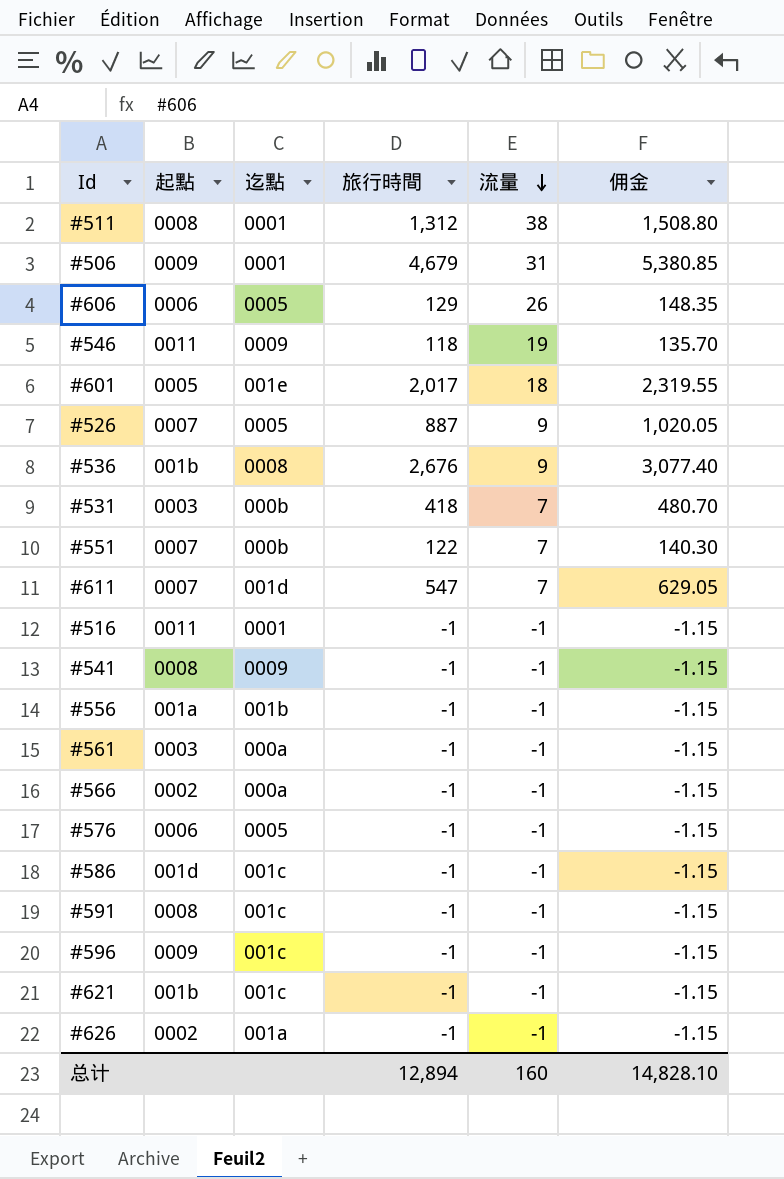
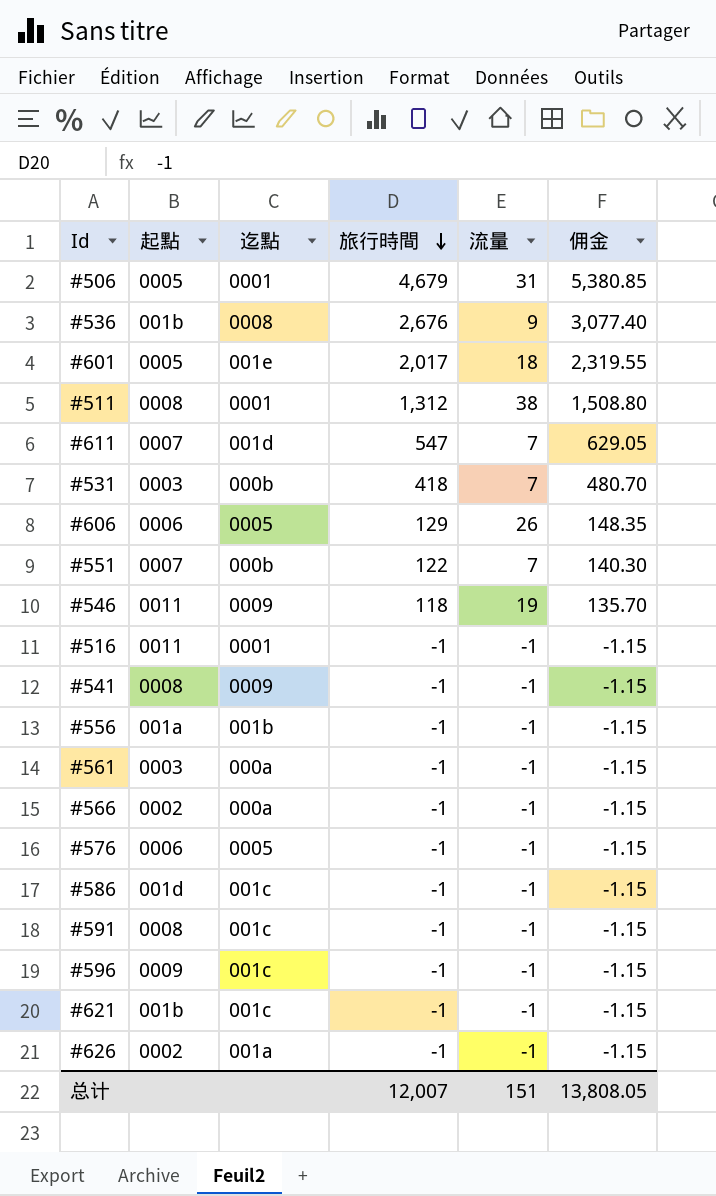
row order: 流量 descending -> 旅行時間 descending
row #526: 0007 | 0005 | 887 | 9 | 1,020.05 -> none
#506 | 起點: 0009 -> 0005
总计 | 旅行時間: 12,894 -> 12,007
总计 | 流量: 160 -> 151
总计 | 佣金: 14,828.10 -> 13,808.05

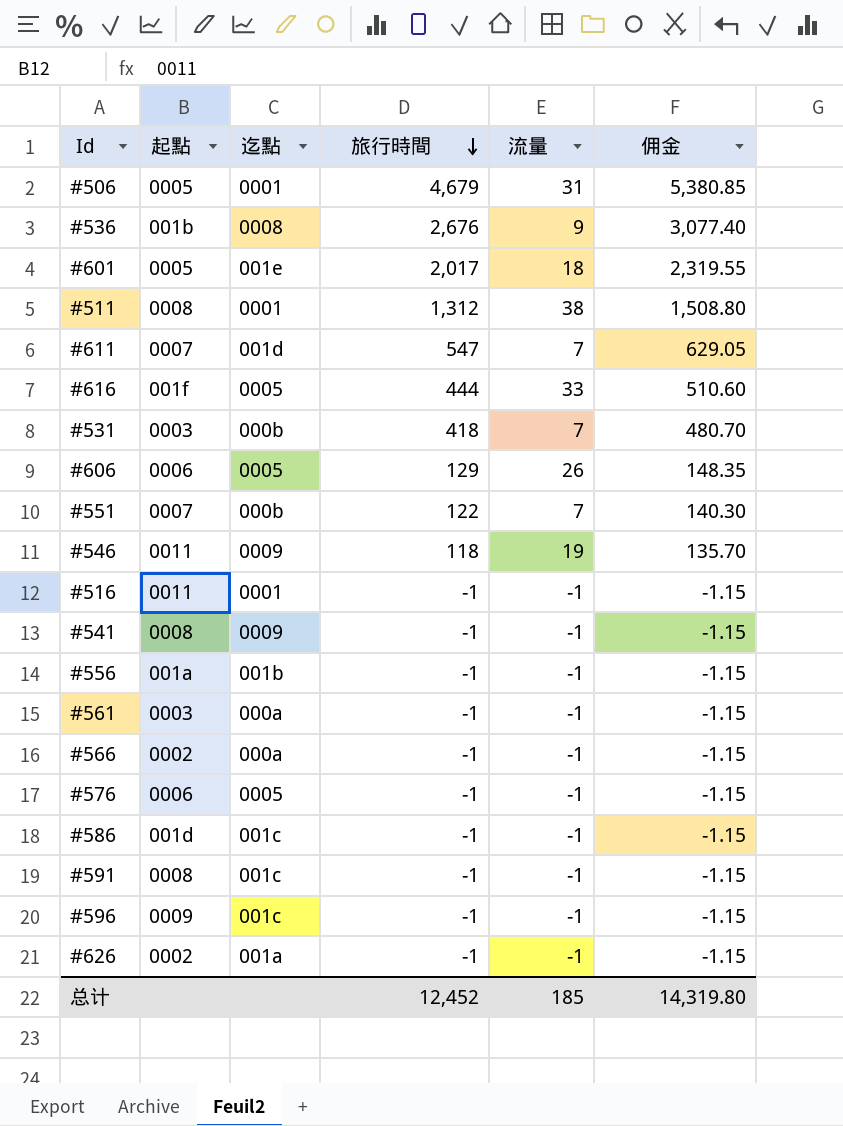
row #621: 001b | 001c | -1 | -1 | -1.15 -> none
row #616: none -> 001f | 0005 | 444 | 33 | 510.60
总计 | 旅行時間: 12,007 -> 12,452
总计 | 流量: 151 -> 185
总计 | 佣金: 13,808.05 -> 14,319.80

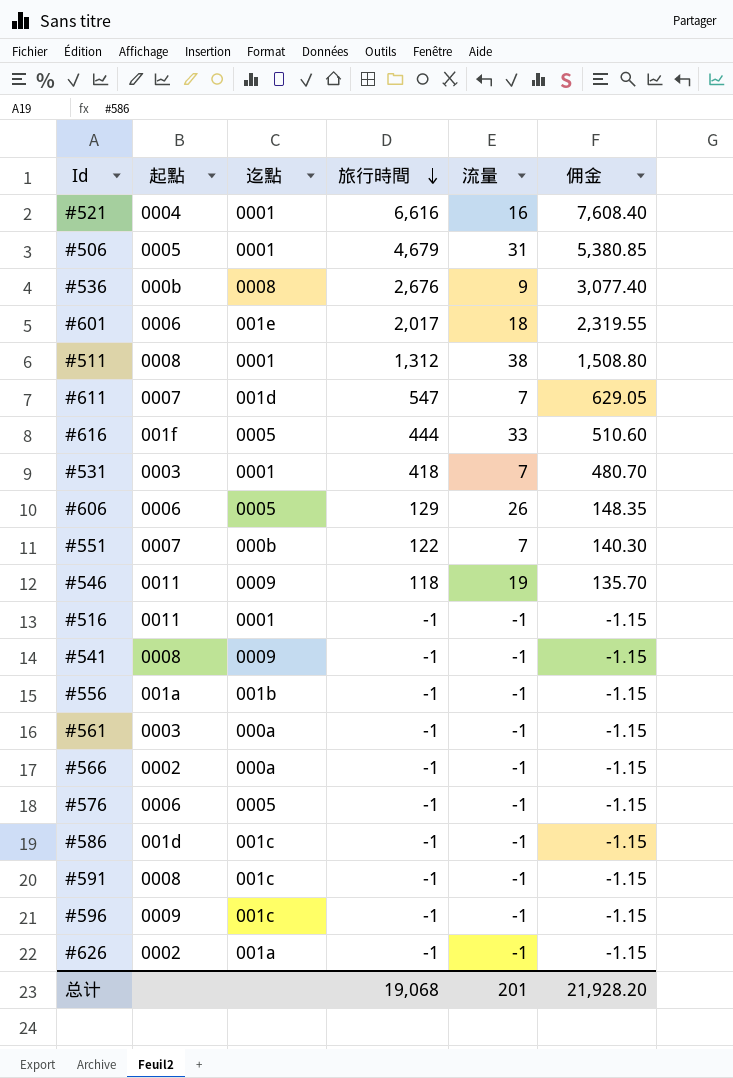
row #521: none -> 0004 | 0001 | 6,616 | 16 | 7,608.40
#536 | 起點: 001b -> 000b
#601 | 起點: 0005 -> 0006
#531 | 迄點: 000b -> 0001
总计 | 旅行時間: 12,452 -> 19,068
总计 | 流量: 185 -> 201
总计 | 佣金: 14,319.80 -> 21,928.20

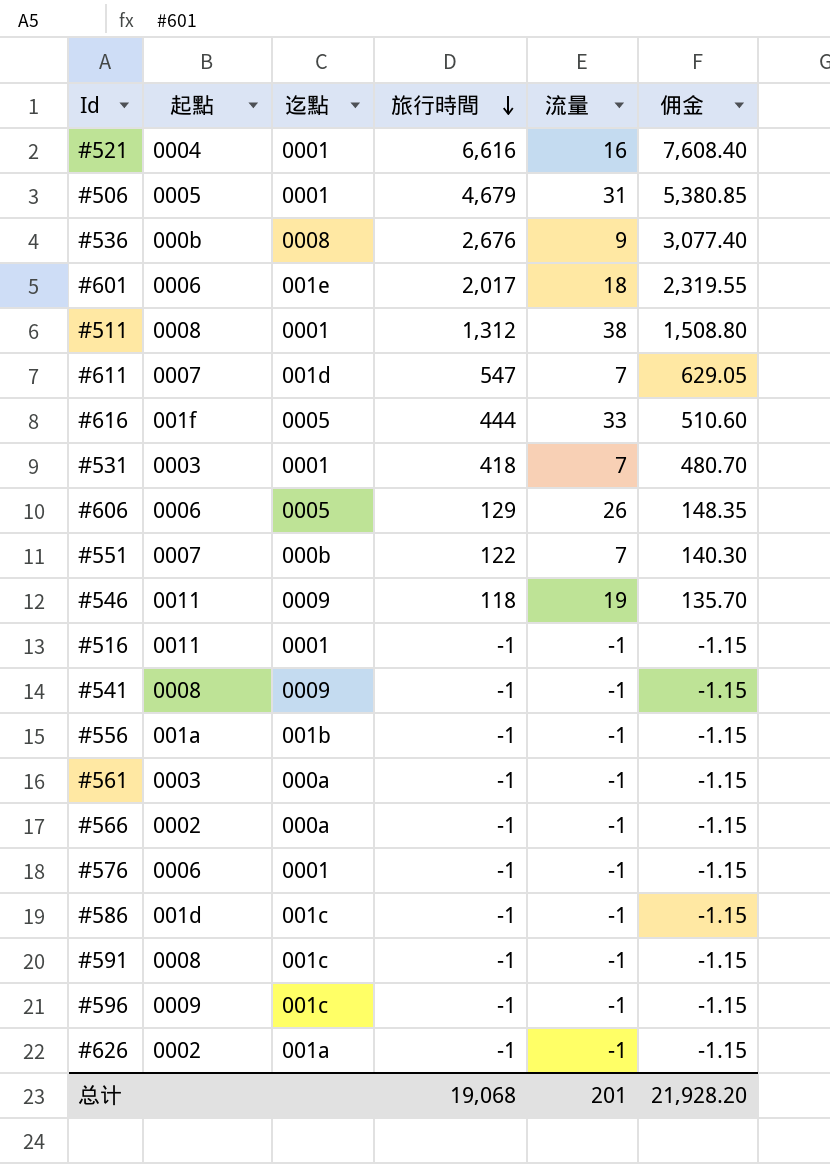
#576 | 迄點: 0005 -> 0001

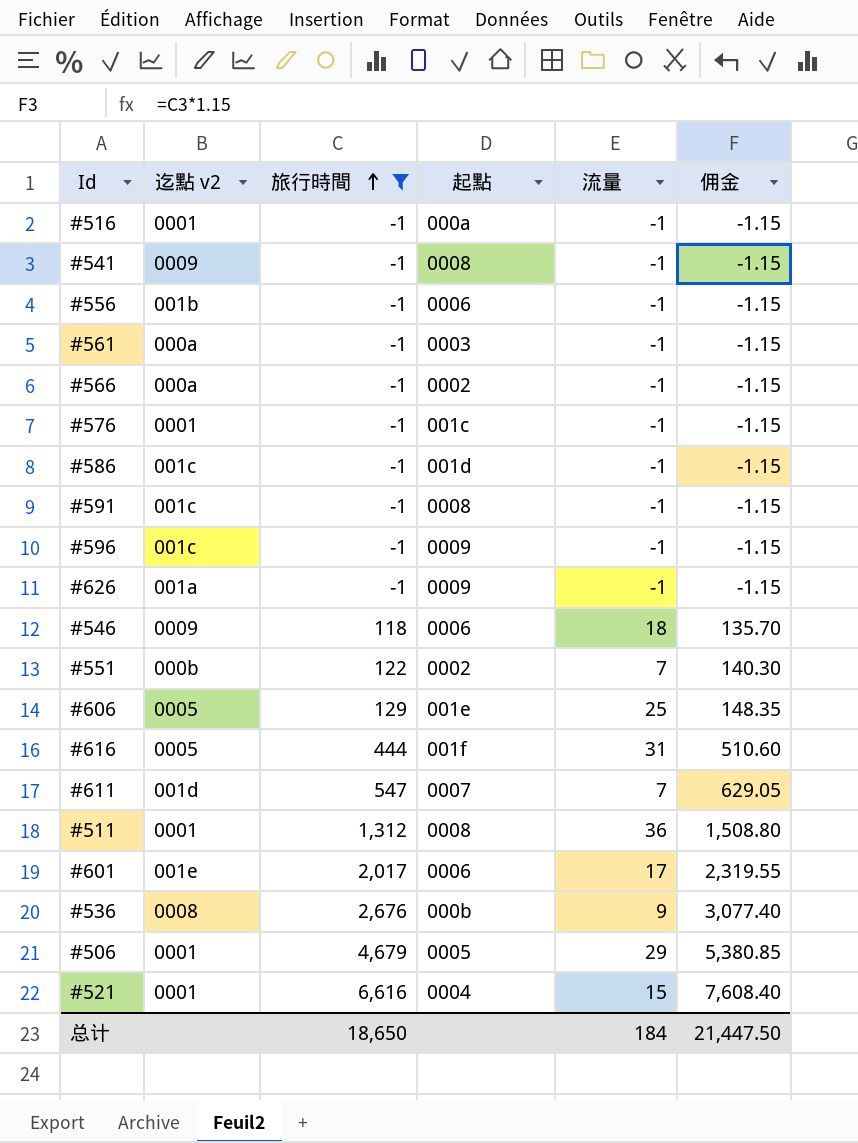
filter: none -> 旅行時間 != 418
row order: 旅行時間 descending -> 旅行時間 ascending
column name: 迄點 -> 迄點 v2
column 起點 | position: 2 -> 4
#516 | 起點: 0011 -> 000a
#556 | 起點: 001a -> 0006
#576 | 起點: 0006 -> 001c
#626 | 起點: 0002 -> 0009
#546 | 起點: 0011 -> 0006
#546 | 流量: 19 -> 18
#551 | 起點: 0007 -> 0002
#606 | 起點: 0006 -> 001e
#606 | 流量: 26 -> 25
#616 | 流量: 33 -> 31
#511 | 流量: 38 -> 36
#601 | 流量: 18 -> 17
#506 | 流量: 31 -> 29
#521 | 流量: 16 -> 15
总计 | 旅行時間: 19,068 -> 18,650
总计 | 流量: 201 -> 184
总计 | 佣金: 21,928.20 -> 21,447.50

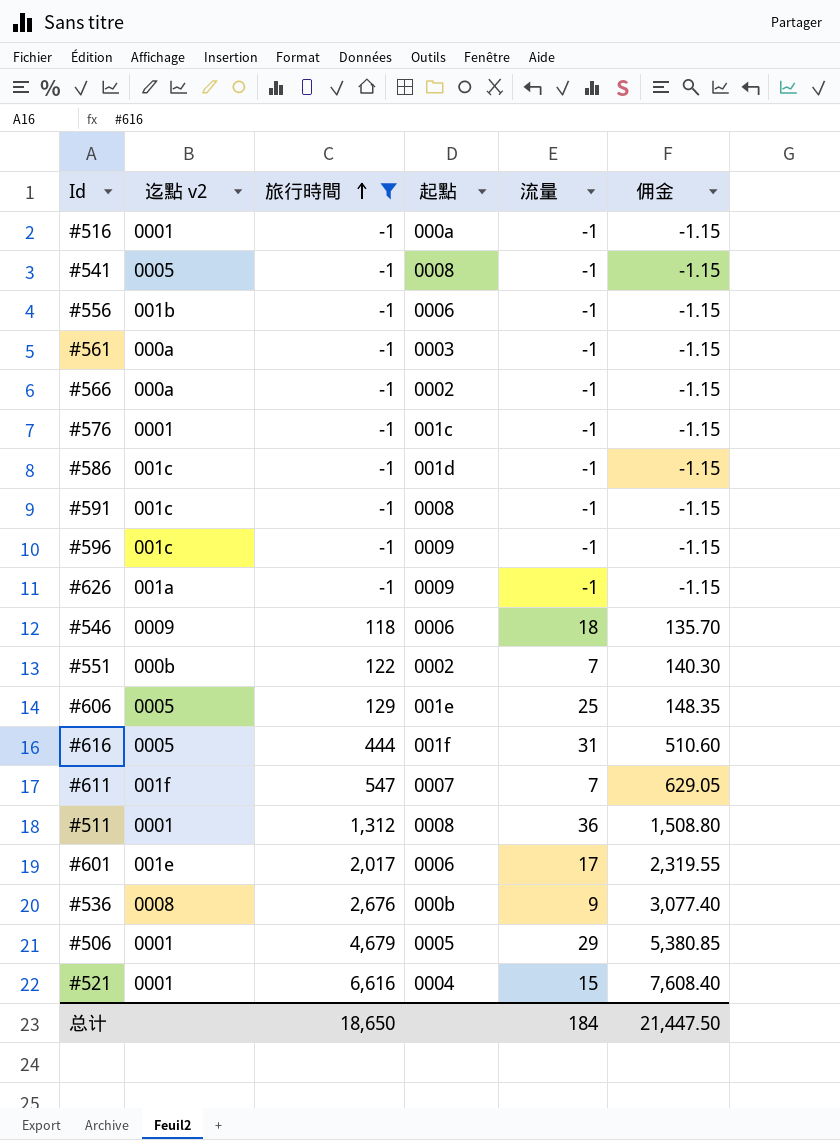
#541 | 迄點 v2: 0009 -> 0005
#611 | 迄點 v2: 001d -> 001f

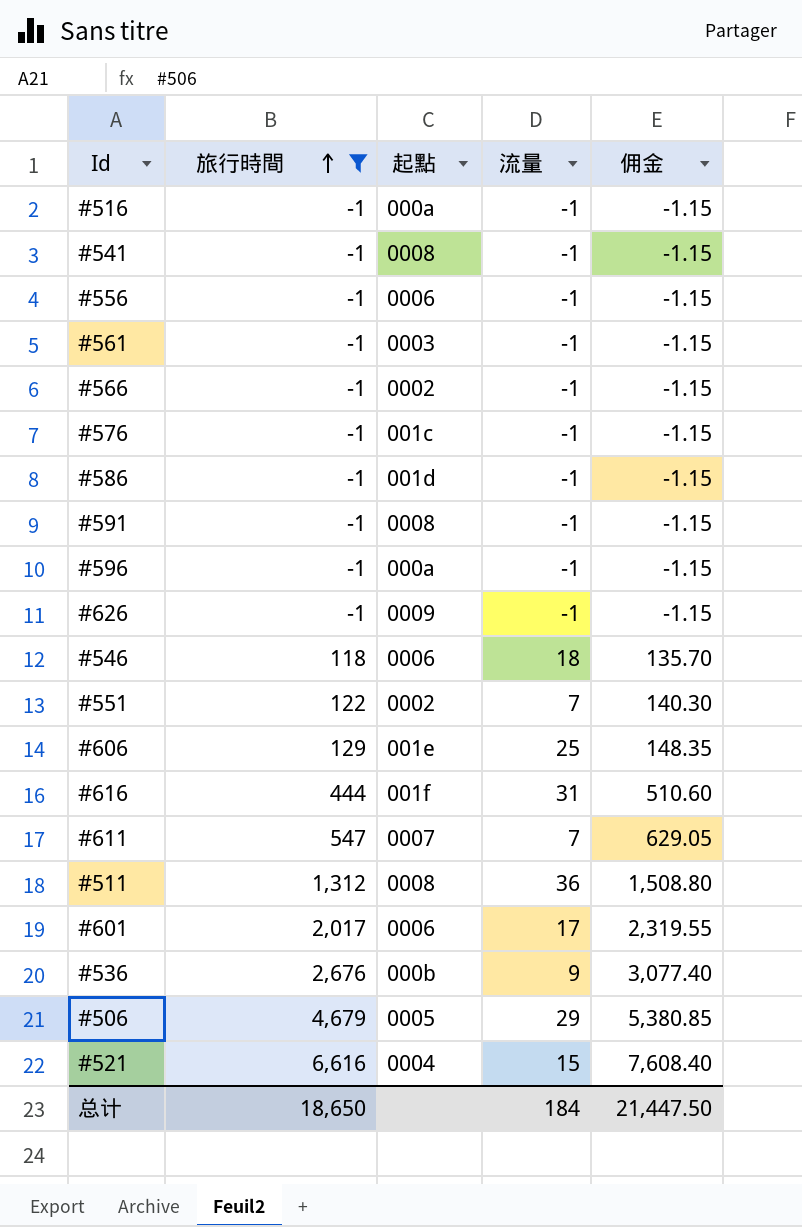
column 迄點 v2 | position: 2 -> none
#596 | 起點: 0009 -> 000a

